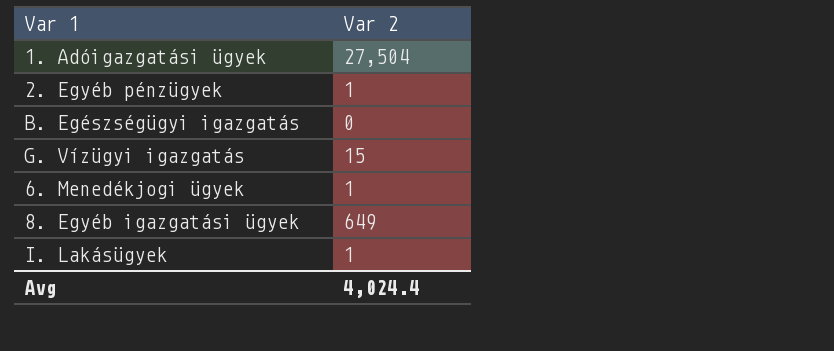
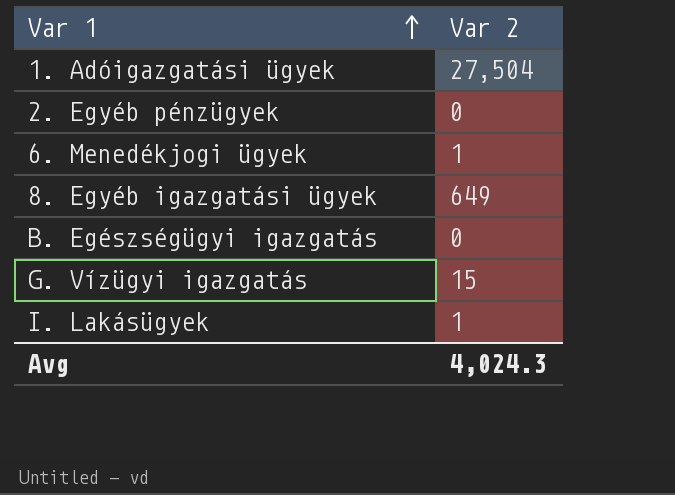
row order: none -> Var 1 ascending
2. Egyéb pénzügyek | Var 2: 1 -> 0
Avg | Var 2: 4,024.4 -> 4,024.3

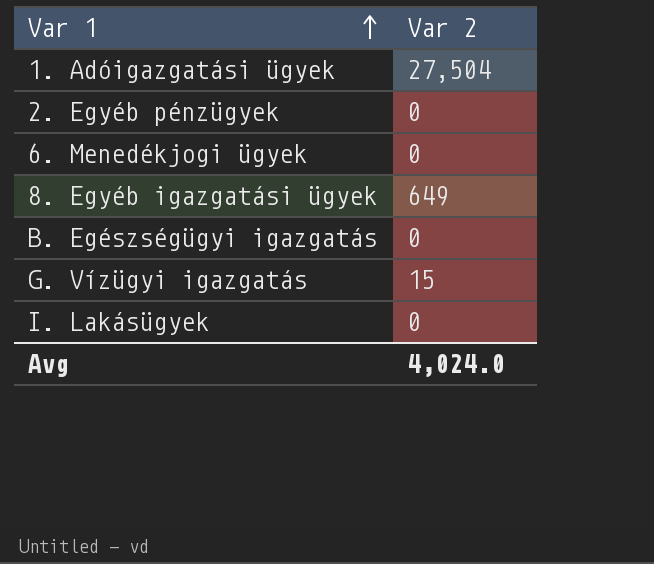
6. Menedékjogi ügyek | Var 2: 1 -> 0
I. Lakásügyek | Var 2: 1 -> 0
Avg | Var 2: 4,024.3 -> 4,024.0

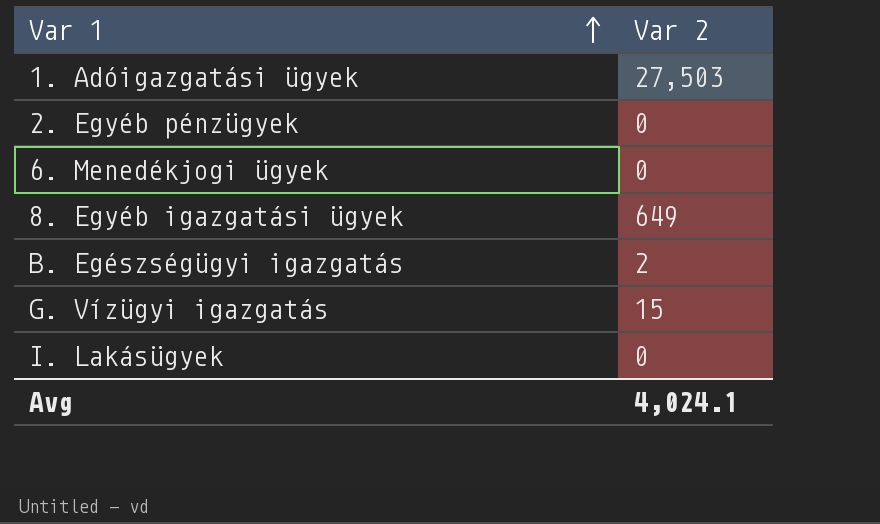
1. Adóigazgatási ügyek | Var 2: 27,504 -> 27,503
B. Egészségügyi igazgatás | Var 2: 0 -> 2
Avg | Var 2: 4,024.0 -> 4,024.1

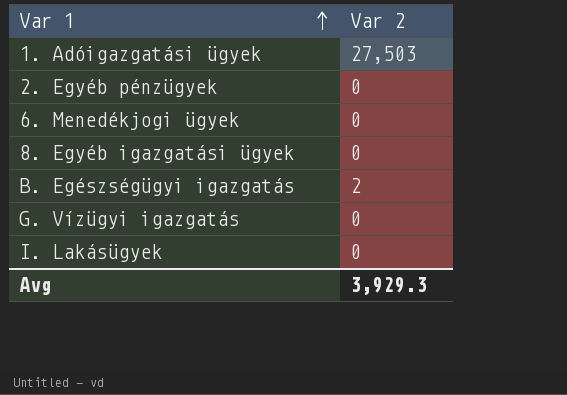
8. Egyéb igazgatási ügyek | Var 2: 649 -> 0
G. Vízügyi igazgatás | Var 2: 15 -> 0
Avg | Var 2: 4,024.1 -> 3,929.3

